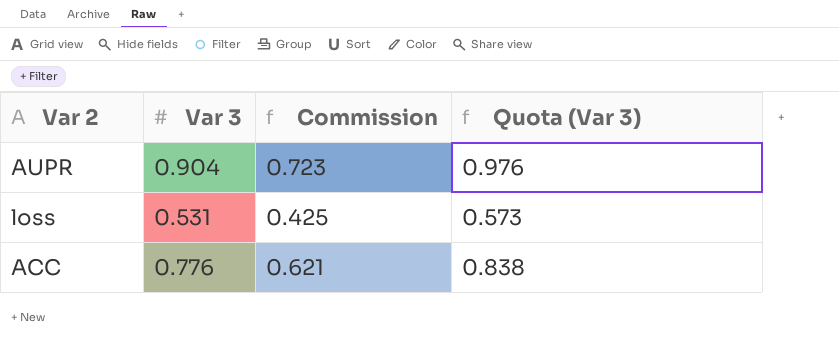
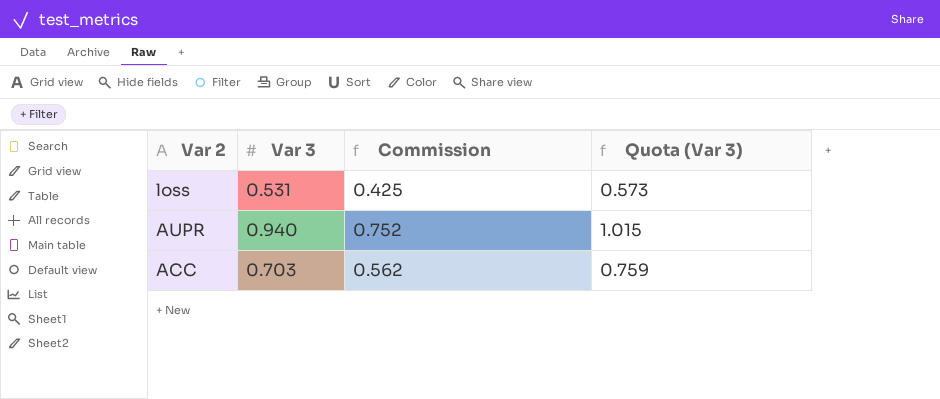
row order: none -> Var 2 descending
AUPR | Var 3: 0.904 -> 0.940
AUPR | Commission: 0.723 -> 0.752
AUPR | Quota (Var 3): 0.976 -> 1.015
ACC | Var 3: 0.776 -> 0.703
ACC | Commission: 0.621 -> 0.562
ACC | Quota (Var 3): 0.838 -> 0.759

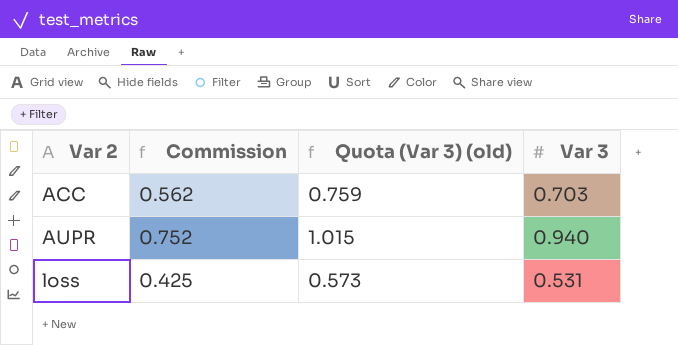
row order: Var 2 descending -> Var 2 ascending
column name: Quota (Var 3) -> Quota (Var 3) (old)
column Var 3 | position: 2 -> 4

